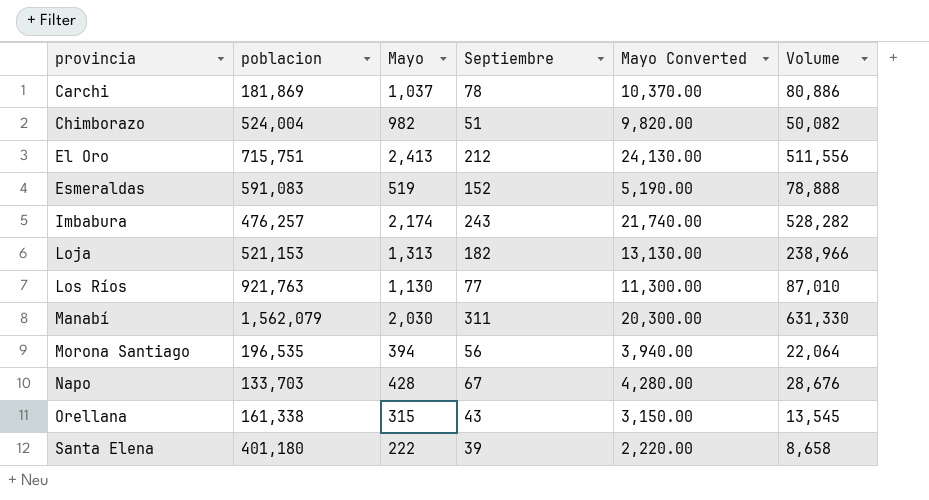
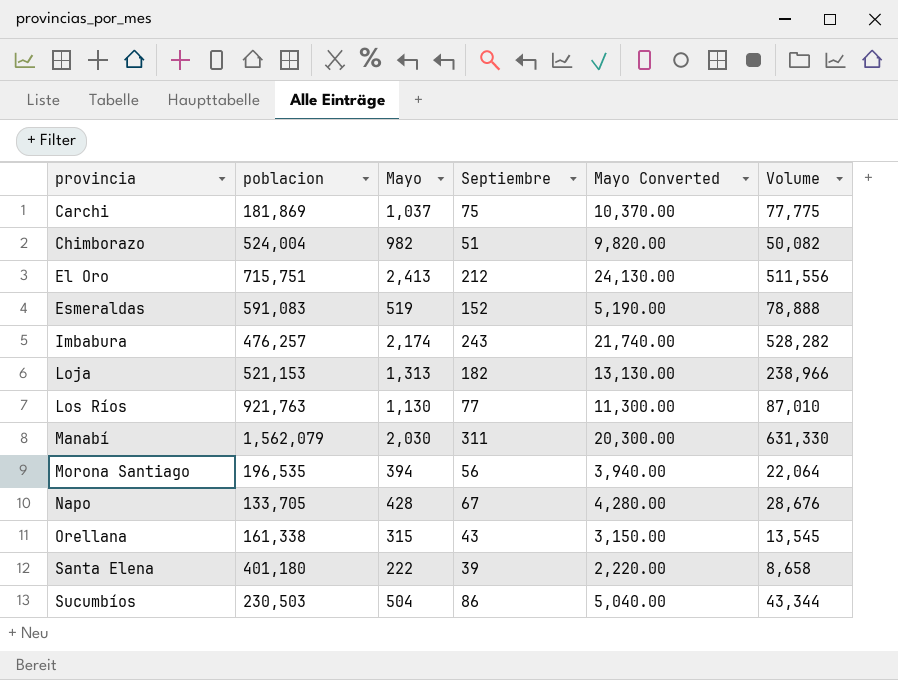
Carchi | Septiembre: 78 -> 75
Carchi | Volume: 80,886 -> 77,775
Napo | poblacion: 133,703 -> 133,705
row Sucumbíos: none -> 230,503 | 504 | 86 | 5,040.00 | 43,344

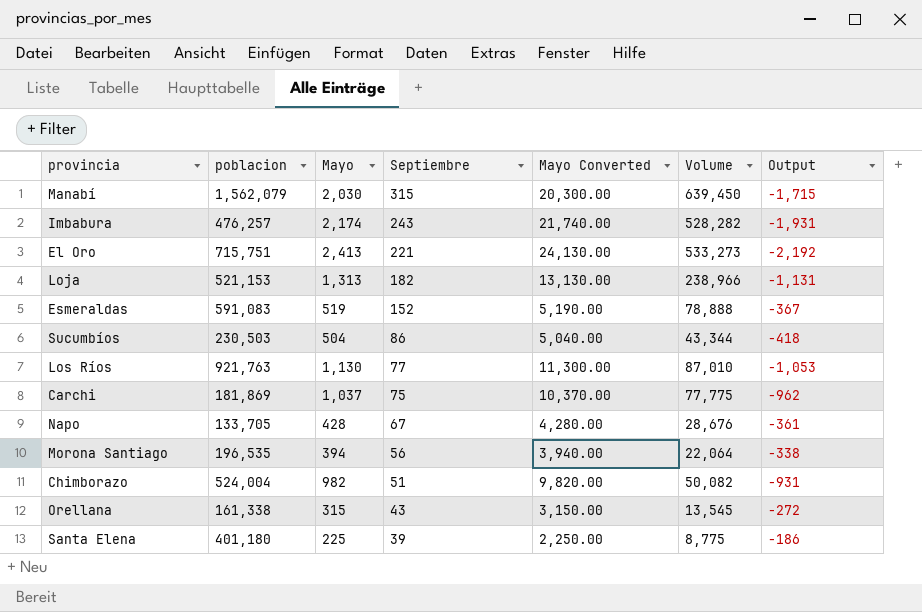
row order: provincia ascending -> Septiembre descending
column Output | formula: none -> [Septiembre] - [Mayo]
Manabí | Septiembre: 311 -> 315
Manabí | Volume: 631,330 -> 639,450
El Oro | Septiembre: 212 -> 221
El Oro | Volume: 511,556 -> 533,273
Santa Elena | Mayo: 222 -> 225
Santa Elena | Mayo Converted: 2,220.00 -> 2,250.00
Santa Elena | Volume: 8,658 -> 8,775

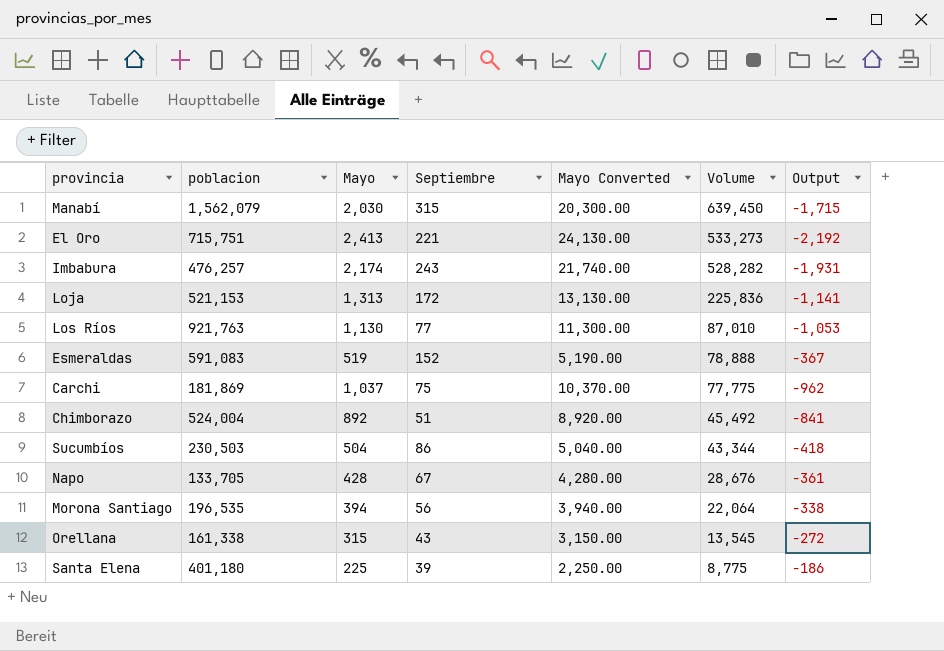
row order: Septiembre descending -> Volume descending
Loja | Septiembre: 182 -> 172
Loja | Volume: 238,966 -> 225,836
Loja | Output: -1,131 -> -1,141
Chimborazo | Mayo: 982 -> 892
Chimborazo | Mayo Converted: 9,820.00 -> 8,920.00
Chimborazo | Volume: 50,082 -> 45,492
Chimborazo | Output: -931 -> -841

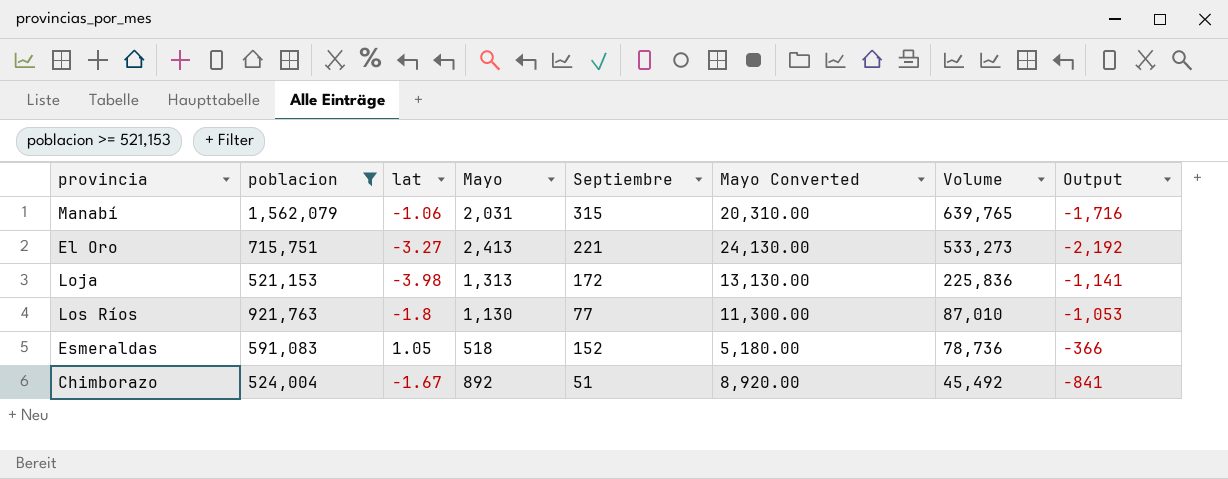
filter: none -> poblacion >= 521,153
column lat | position: none -> 3
Manabí | Mayo: 2,030 -> 2,031
Manabí | Mayo Converted: 20,300.00 -> 20,310.00
Manabí | Volume: 639,450 -> 639,765
Manabí | Output: -1,715 -> -1,716
Esmeraldas | Mayo: 519 -> 518
Esmeraldas | Mayo Converted: 5,190.00 -> 5,180.00
Esmeraldas | Volume: 78,888 -> 78,736
Esmeraldas | Output: -367 -> -366

